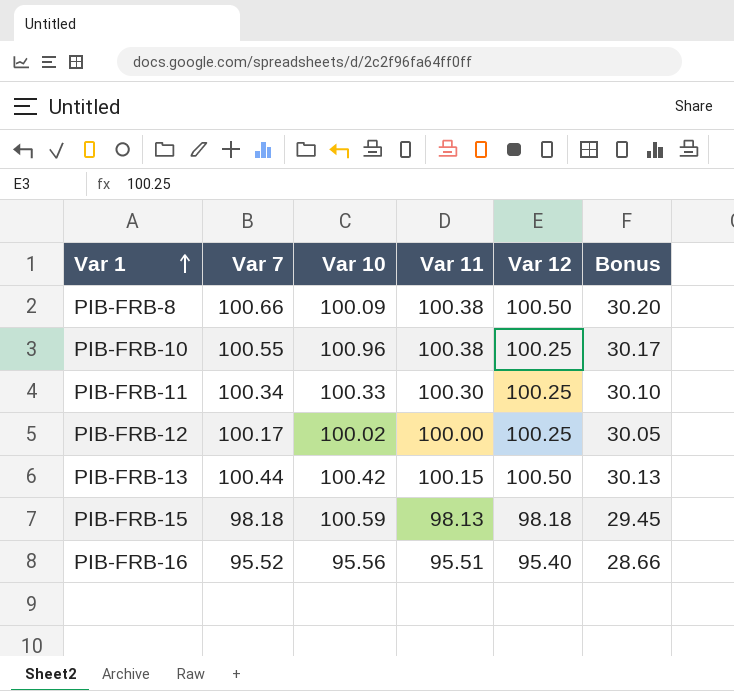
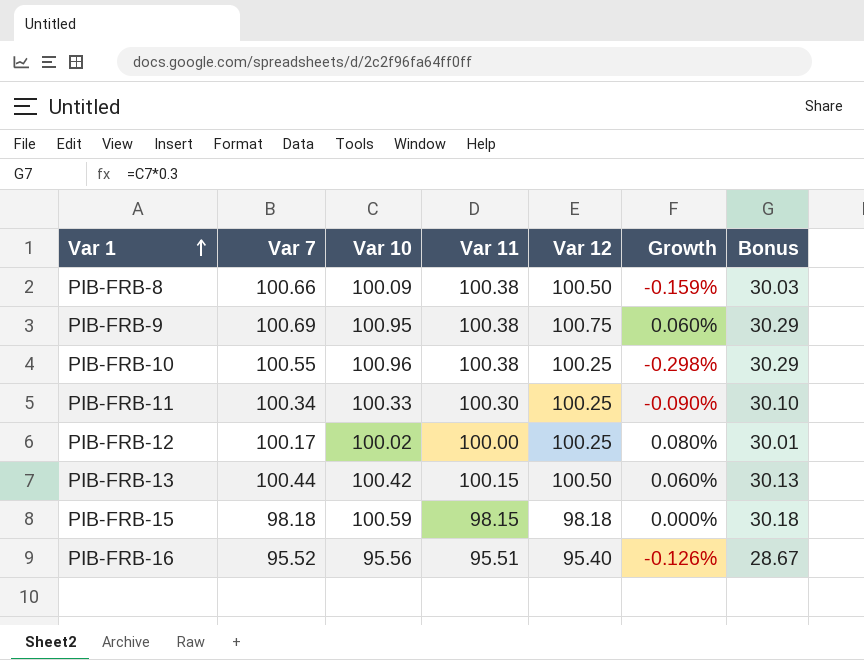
column Growth | formula: none -> ([Var 12] - [Var 7]) / [Var 7]
column Bonus | formula: [Var 7] * 0.3 -> [Var 10] * 0.3
row PIB-FRB-9: none -> 100.69 | 100.95 | 100.38 | 100.75 | 0.060% | 30.29
PIB-FRB-15 | Var 11: 98.13 -> 98.15

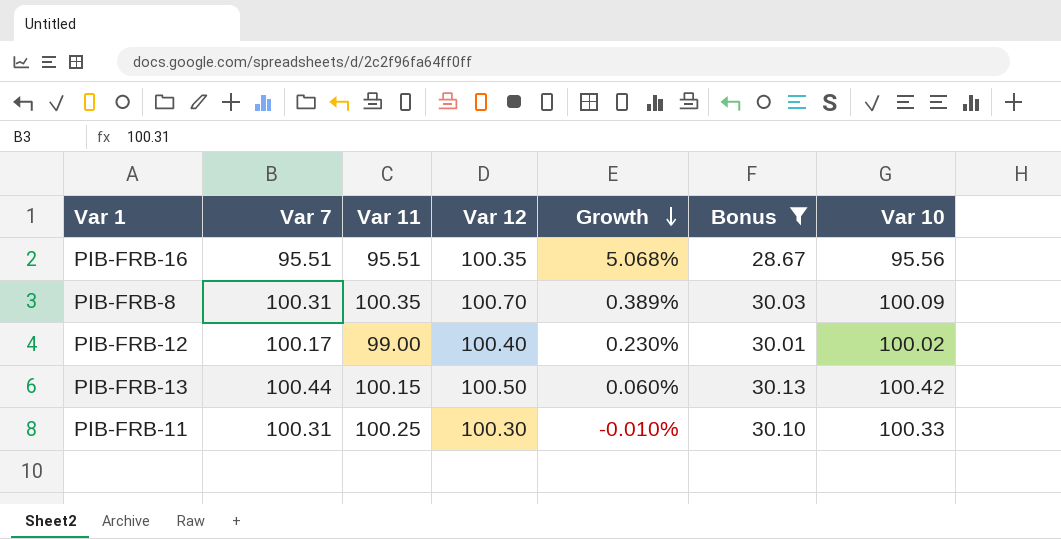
filter: none -> Bonus <= 30.13
row order: Var 1 ascending -> Growth descending
column Var 10 | position: 3 -> 7
PIB-FRB-16 | Var 7: 95.52 -> 95.51
PIB-FRB-16 | Var 12: 95.40 -> 100.35
PIB-FRB-16 | Growth: -0.126% -> 5.068%
PIB-FRB-8 | Var 7: 100.66 -> 100.31
PIB-FRB-8 | Var 11: 100.38 -> 100.35
PIB-FRB-8 | Var 12: 100.50 -> 100.70
PIB-FRB-8 | Growth: -0.159% -> 0.389%
PIB-FRB-12 | Var 11: 100.00 -> 99.00
PIB-FRB-12 | Var 12: 100.25 -> 100.40
PIB-FRB-12 | Growth: 0.080% -> 0.230%
PIB-FRB-11 | Var 7: 100.34 -> 100.31
PIB-FRB-11 | Var 11: 100.30 -> 100.25
PIB-FRB-11 | Var 12: 100.25 -> 100.30
PIB-FRB-11 | Growth: -0.090% -> -0.010%

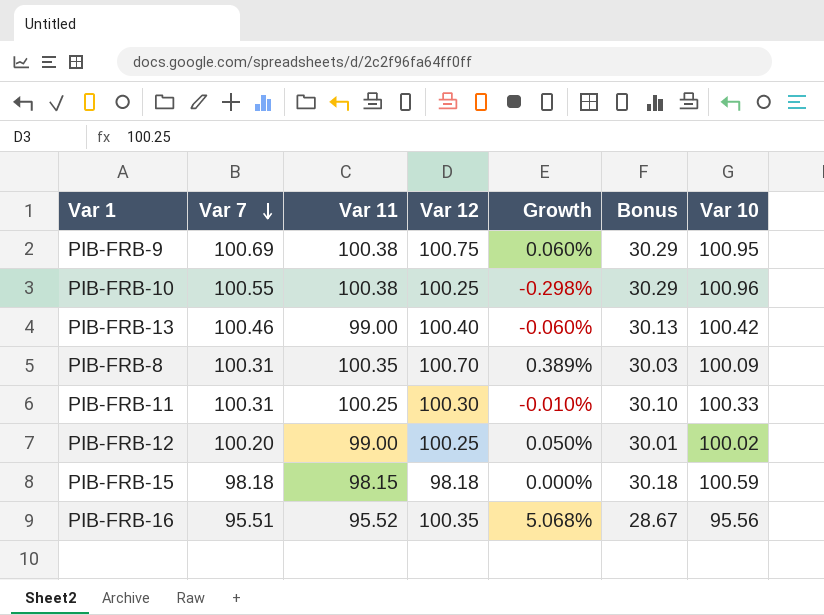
filter: Bonus <= 30.13 -> none
row order: Growth descending -> Var 7 descending
PIB-FRB-13 | Var 7: 100.44 -> 100.46
PIB-FRB-13 | Var 11: 100.15 -> 99.00
PIB-FRB-13 | Var 12: 100.50 -> 100.40
PIB-FRB-13 | Growth: 0.060% -> -0.060%
PIB-FRB-12 | Var 7: 100.17 -> 100.20
PIB-FRB-12 | Var 12: 100.40 -> 100.25
PIB-FRB-12 | Growth: 0.230% -> 0.050%
PIB-FRB-16 | Var 11: 95.51 -> 95.52

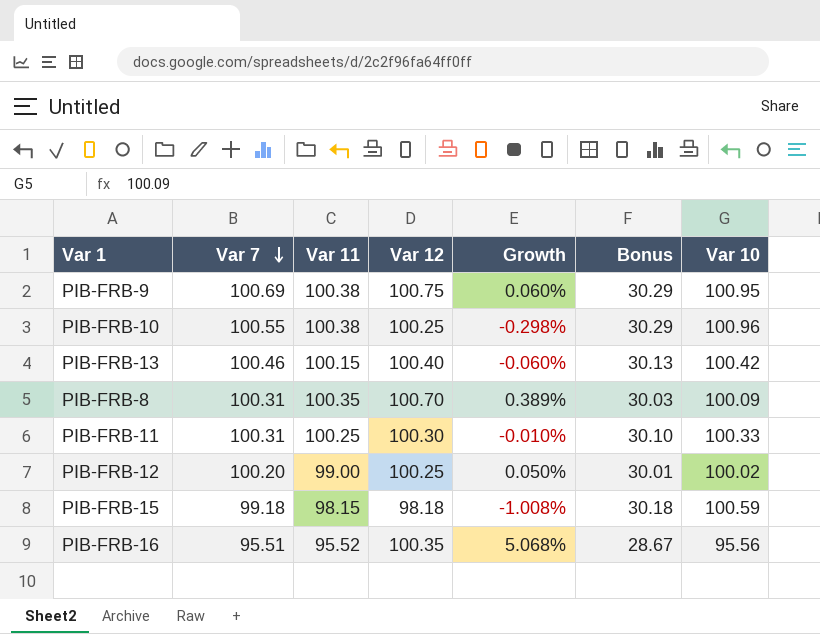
PIB-FRB-13 | Var 11: 99.00 -> 100.15
PIB-FRB-15 | Var 7: 98.18 -> 99.18
PIB-FRB-15 | Growth: 0.000% -> -1.008%

